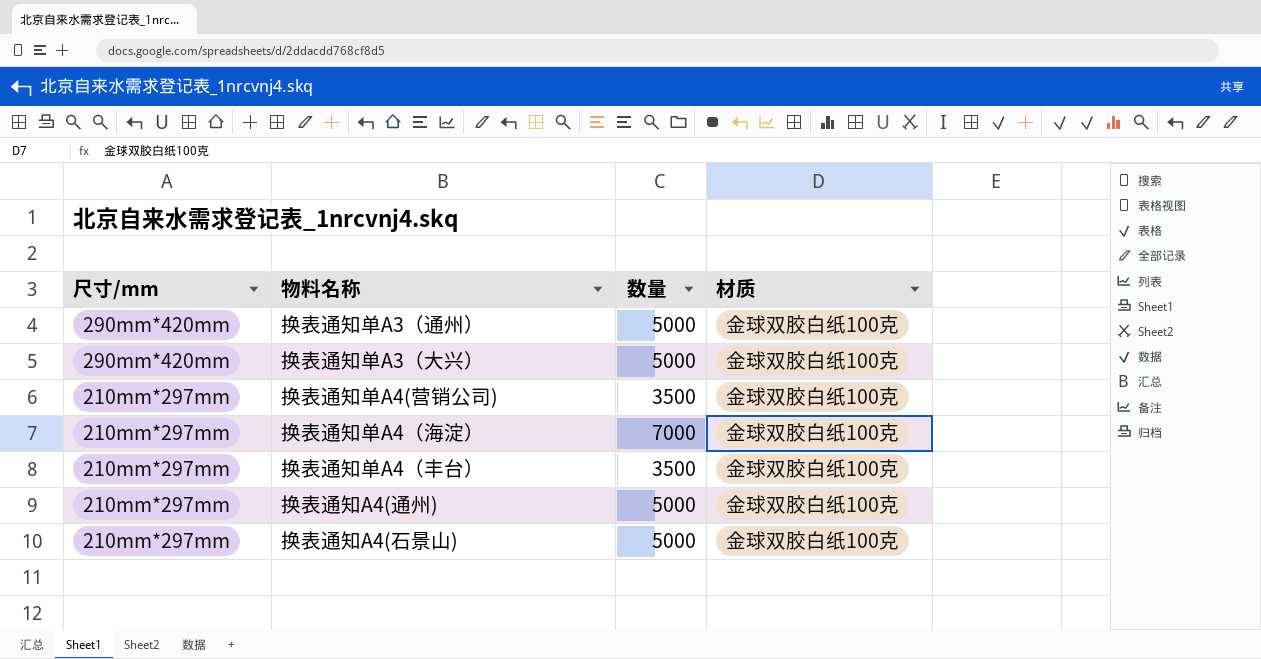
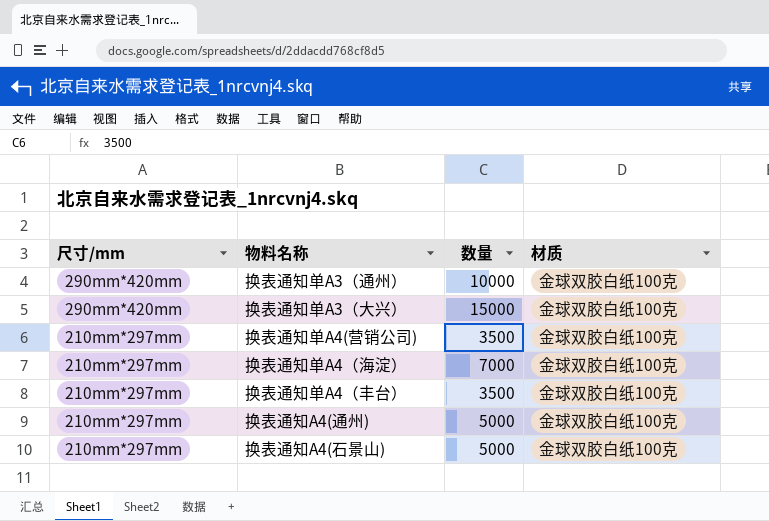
换表通知单A3（通州） | 数量: 5000 -> 10000
换表通知单A3（大兴） | 数量: 5000 -> 15000

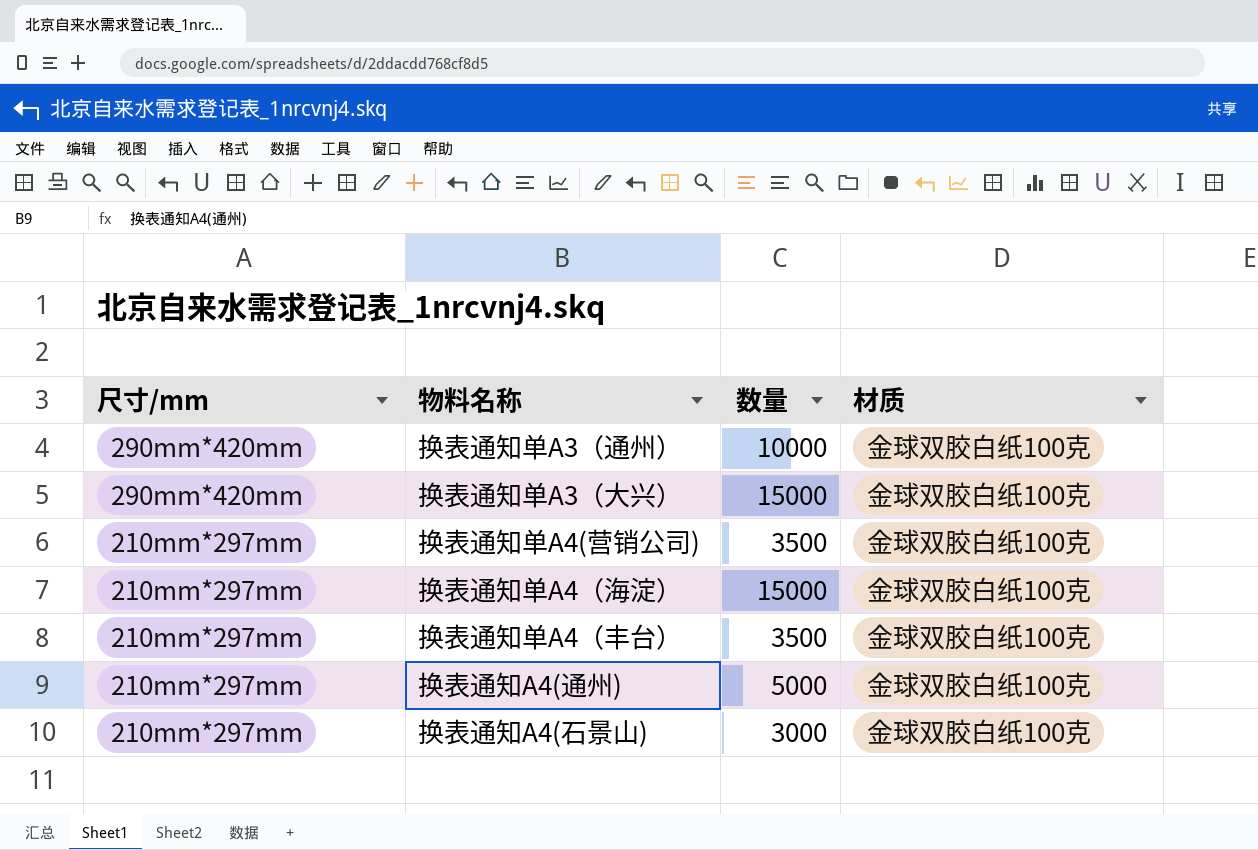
换表通知单A4（海淀） | 数量: 7000 -> 15000
换表通知A4(石景山) | 数量: 5000 -> 3000

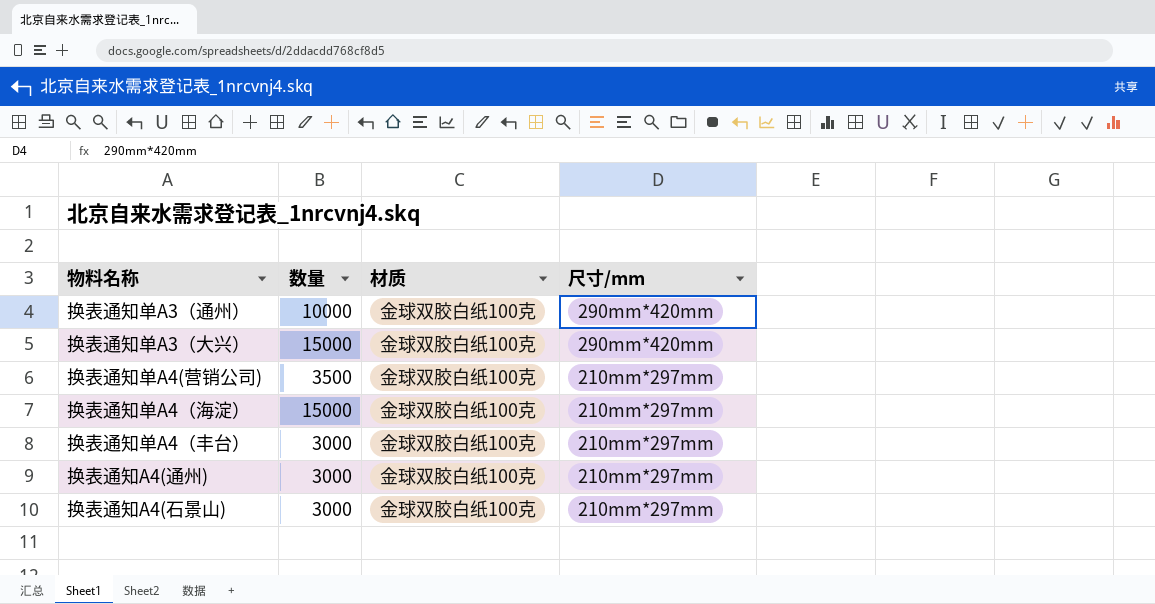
column 尺寸/mm | position: 1 -> 4
换表通知单A4（丰台） | 数量: 3500 -> 3000
换表通知A4(通州) | 数量: 5000 -> 3000

